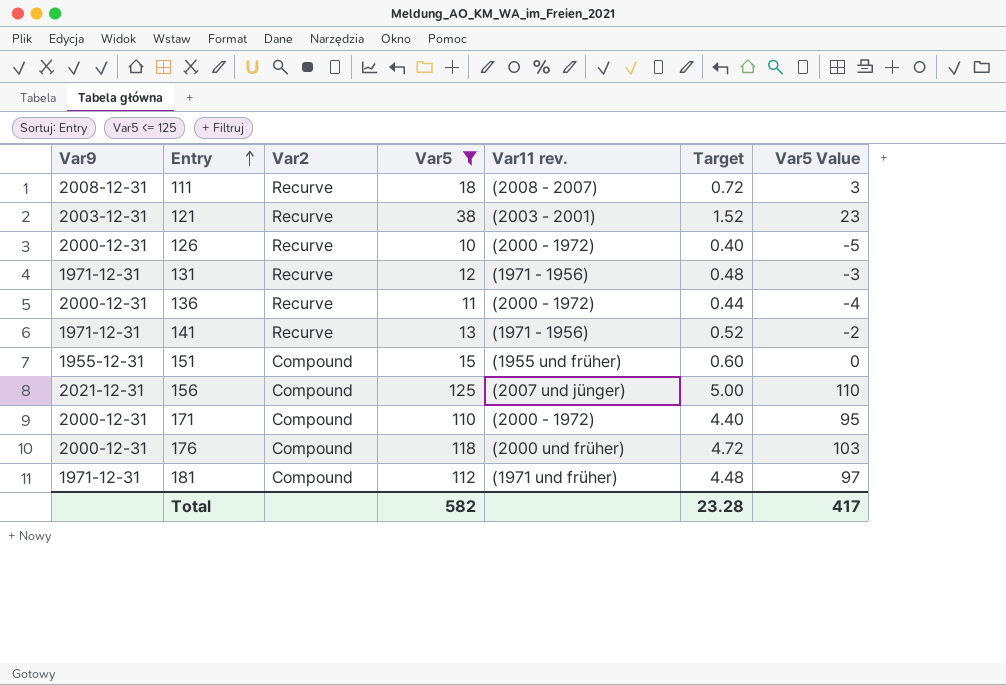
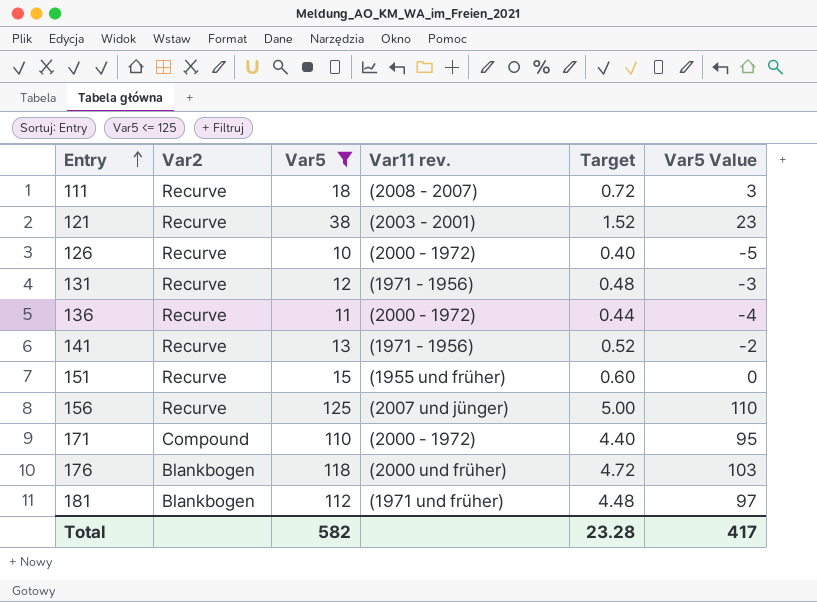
column Var9 | position: 1 -> none
151 | Var2: Compound -> Recurve
156 | Var2: Compound -> Recurve
176 | Var2: Compound -> Blankbogen
181 | Var2: Compound -> Blankbogen

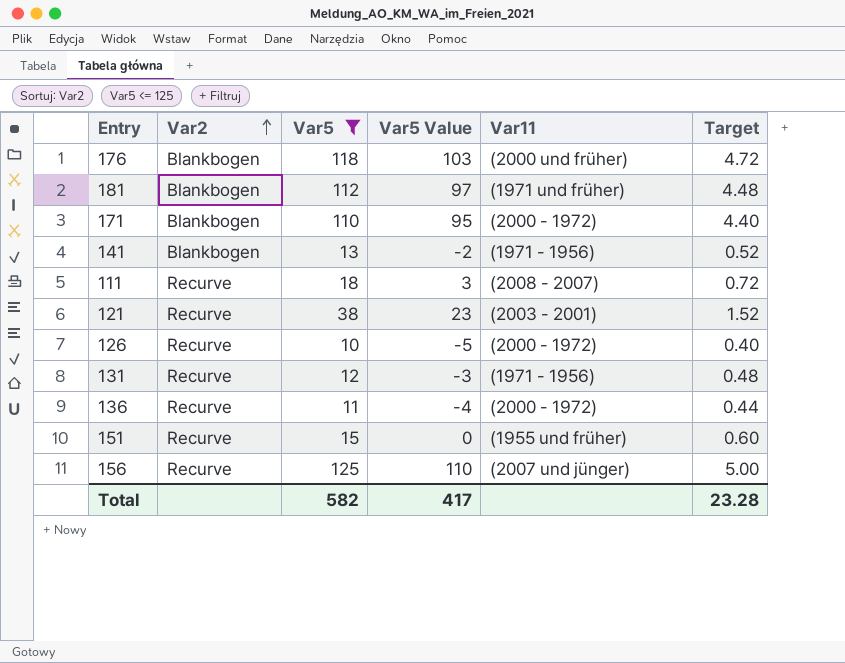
row order: Entry ascending -> Var2 ascending
column Var5 Value | position: 6 -> 4
column name: Var11 rev. -> Var11
171 | Var2: Compound -> Blankbogen
141 | Var2: Recurve -> Blankbogen

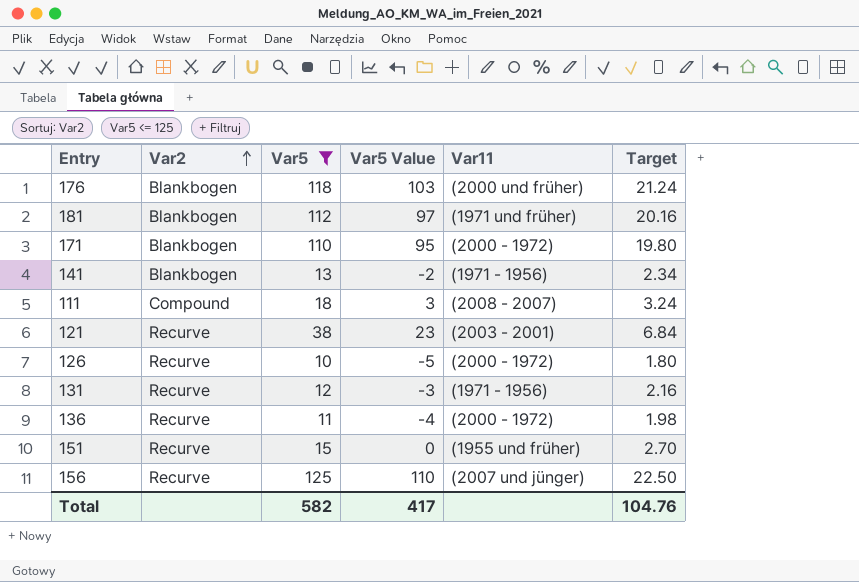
column Target | formula: [Var5] * 0.04 -> [Var5] * 0.18
111 | Var2: Recurve -> Compound
Total | Target: 23.28 -> 104.76

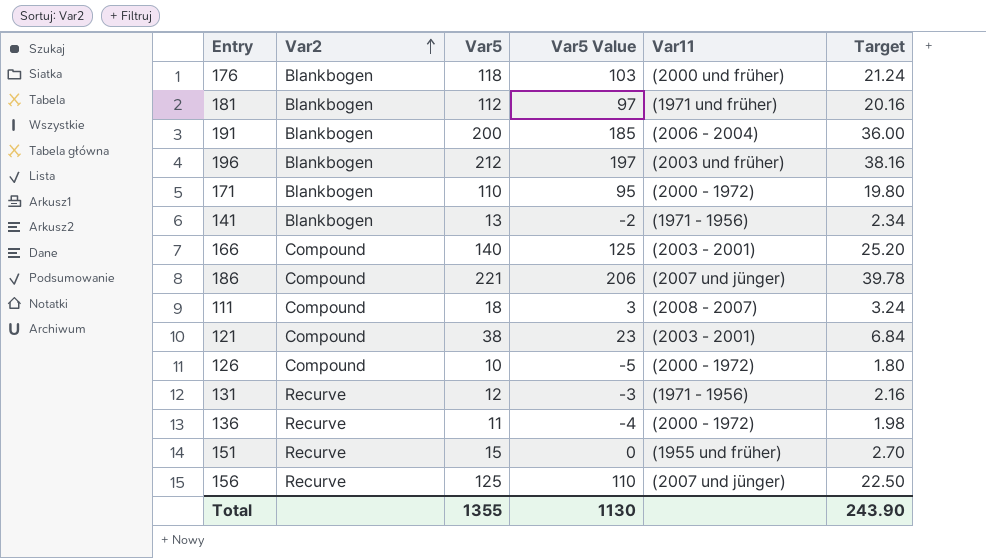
filter: Var5 <= 125 -> none
121 | Var2: Recurve -> Compound
126 | Var2: Recurve -> Compound
Total | Var5: 582 -> 1355
Total | Var5 Value: 417 -> 1130
Total | Target: 104.76 -> 243.90

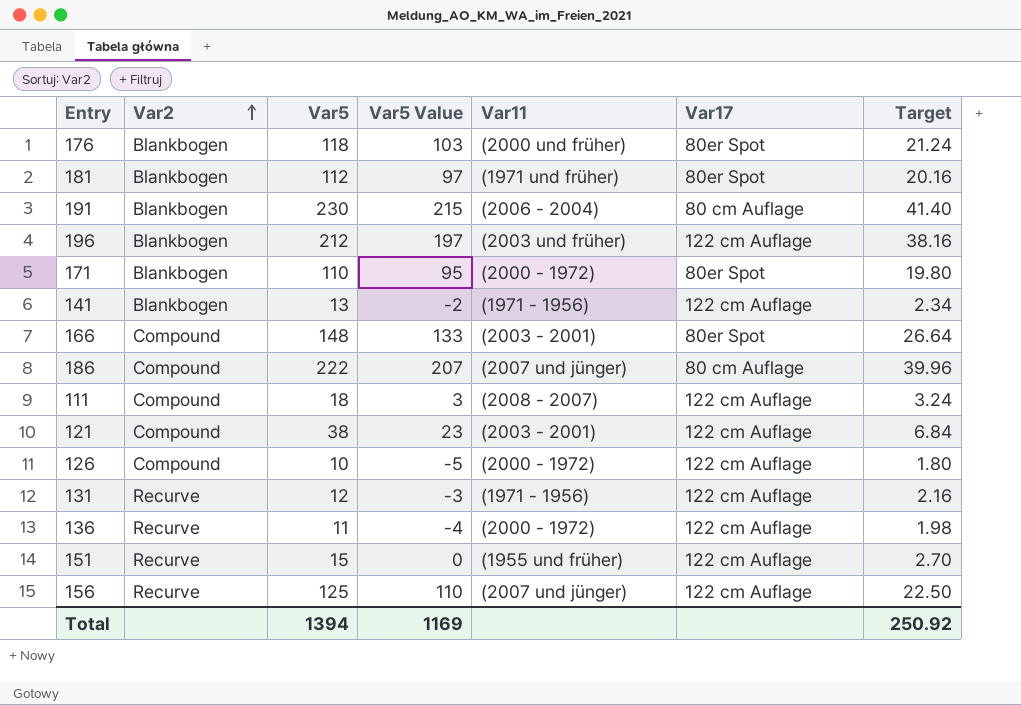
column Var17 | position: none -> 6
191 | Var5: 200 -> 230
191 | Var5 Value: 185 -> 215
191 | Target: 36.00 -> 41.40
166 | Var5: 140 -> 148
166 | Var5 Value: 125 -> 133
166 | Target: 25.20 -> 26.64
186 | Var5: 221 -> 222
186 | Var5 Value: 206 -> 207
186 | Target: 39.78 -> 39.96
Total | Var5: 1355 -> 1394
Total | Var5 Value: 1130 -> 1169
Total | Target: 243.90 -> 250.92

